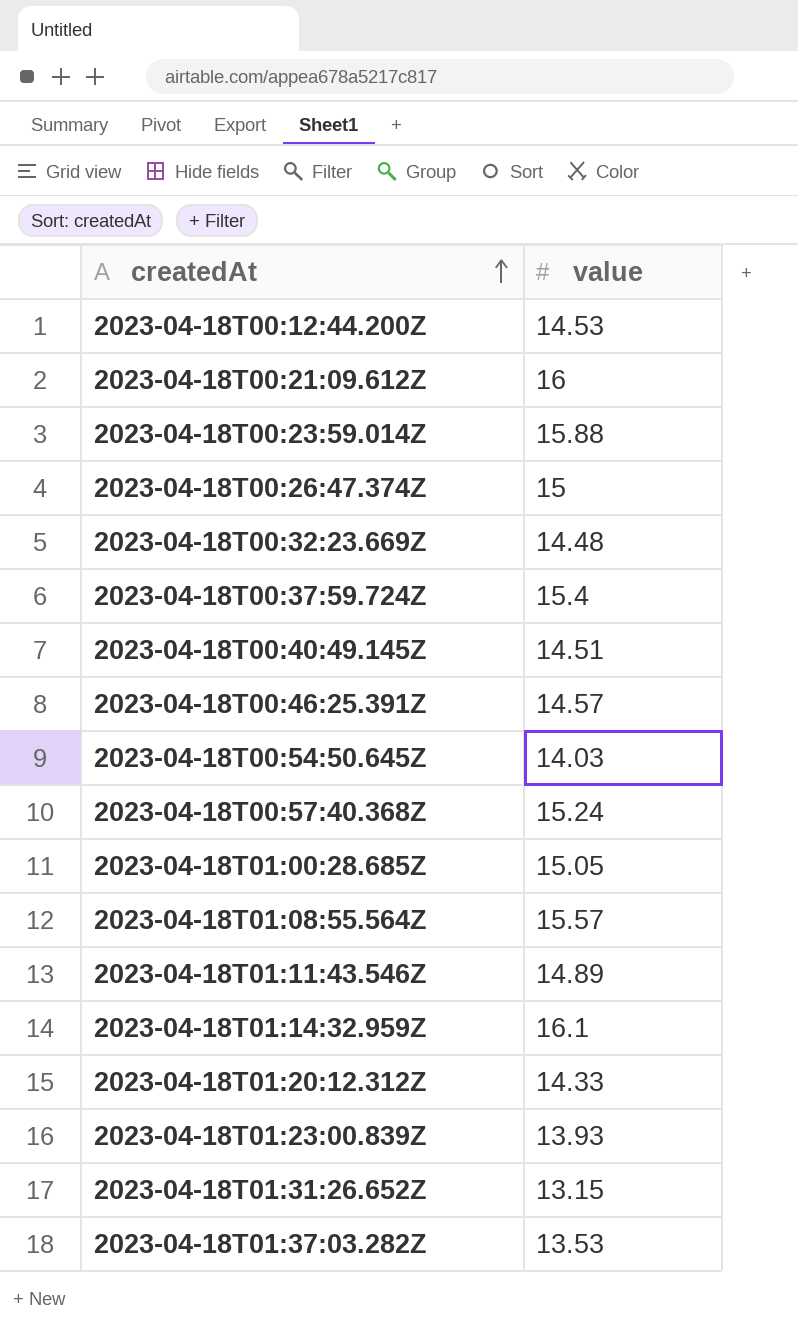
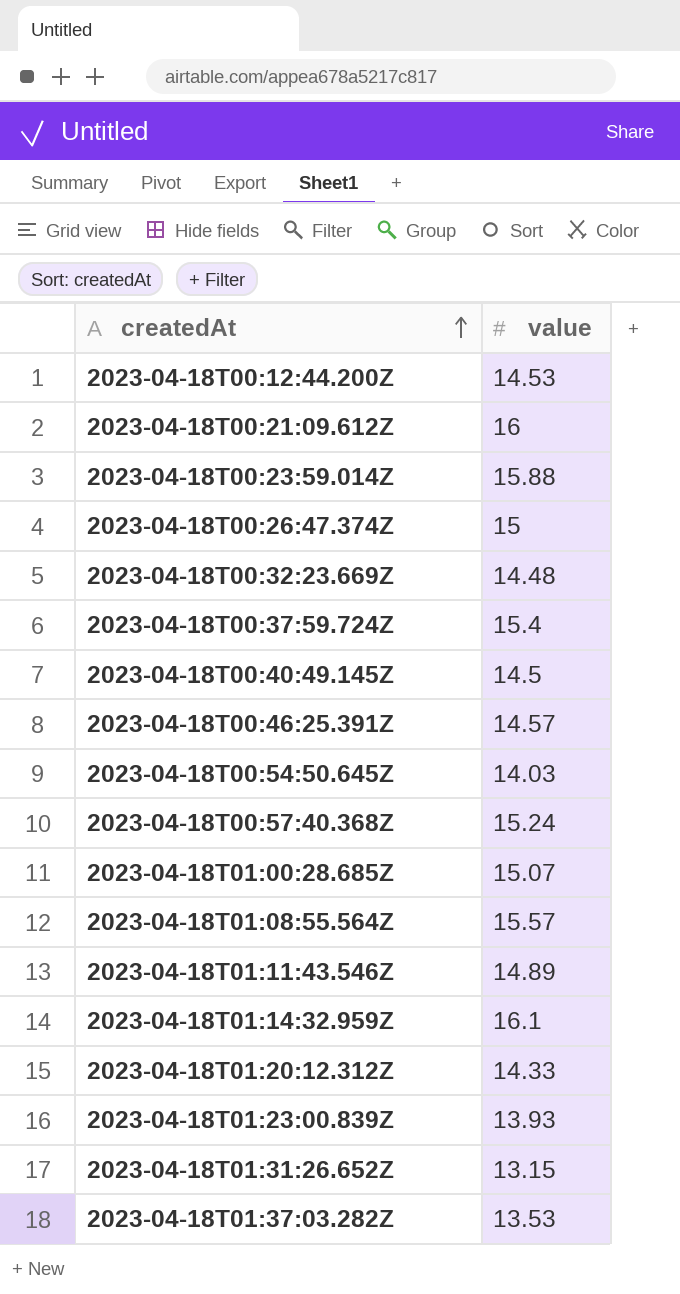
2023-04-18T00:40:49.145Z | value: 14.51 -> 14.5
2023-04-18T01:00:28.685Z | value: 15.05 -> 15.07

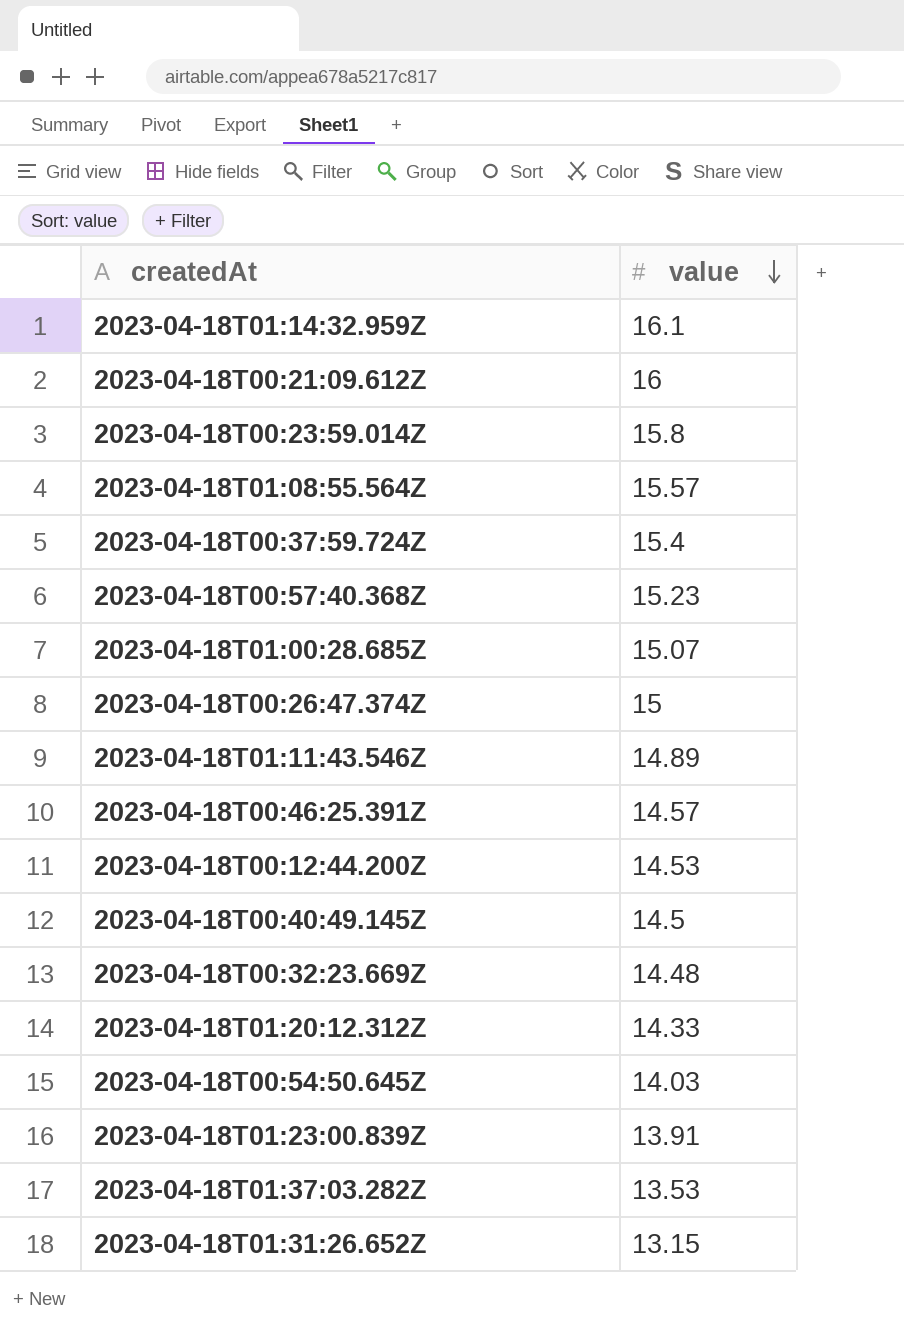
row order: createdAt ascending -> value descending
2023-04-18T00:23:59.014Z | value: 15.88 -> 15.8
2023-04-18T00:57:40.368Z | value: 15.24 -> 15.23
2023-04-18T01:23:00.839Z | value: 13.93 -> 13.91

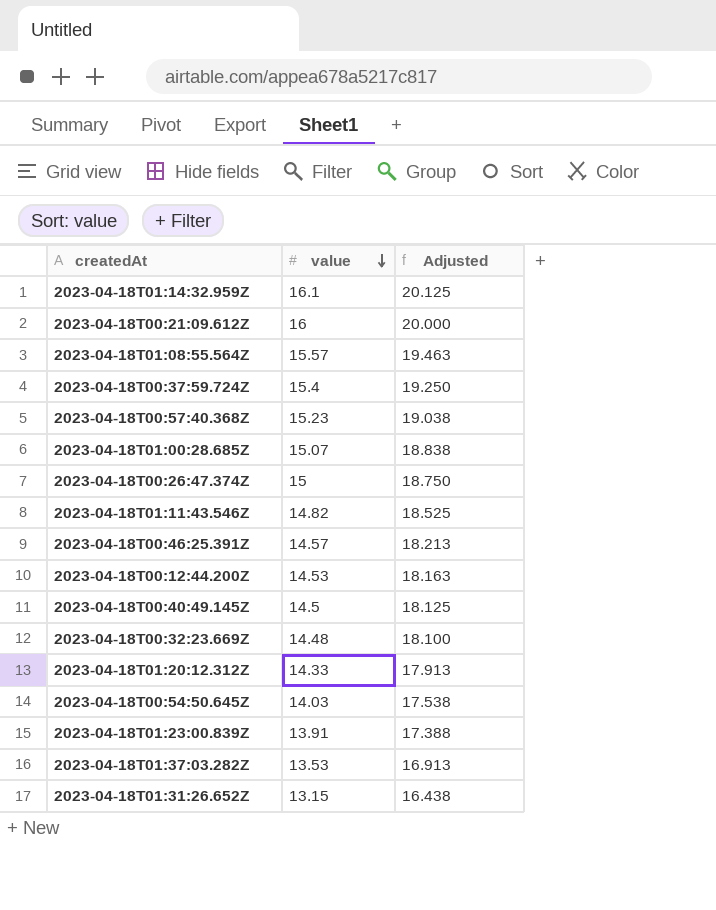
column Adjusted | formula: none -> [value] * 1.25
row 2023-04-18T00:23:59.014Z: 15.8 -> none
2023-04-18T01:11:43.546Z | value: 14.89 -> 14.82

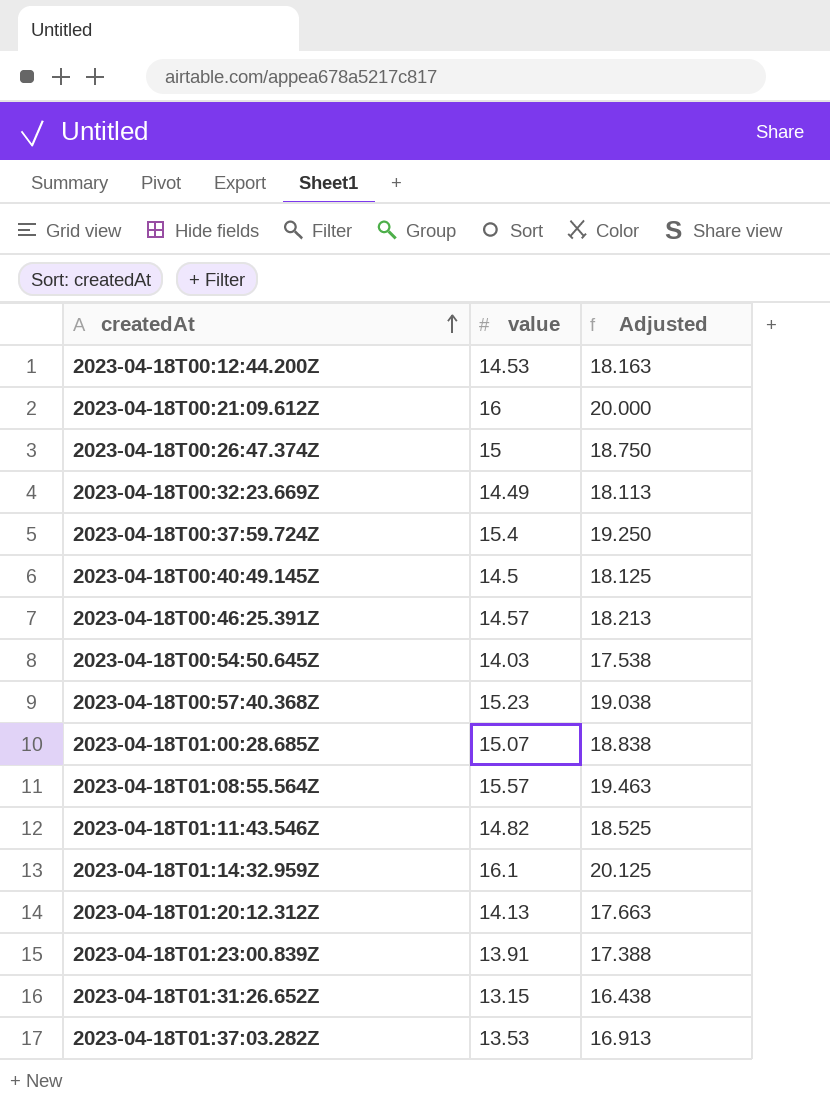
row order: value descending -> createdAt ascending
2023-04-18T00:32:23.669Z | value: 14.48 -> 14.49
2023-04-18T00:32:23.669Z | Adjusted: 18.100 -> 18.113
2023-04-18T01:20:12.312Z | value: 14.33 -> 14.13
2023-04-18T01:20:12.312Z | Adjusted: 17.913 -> 17.663

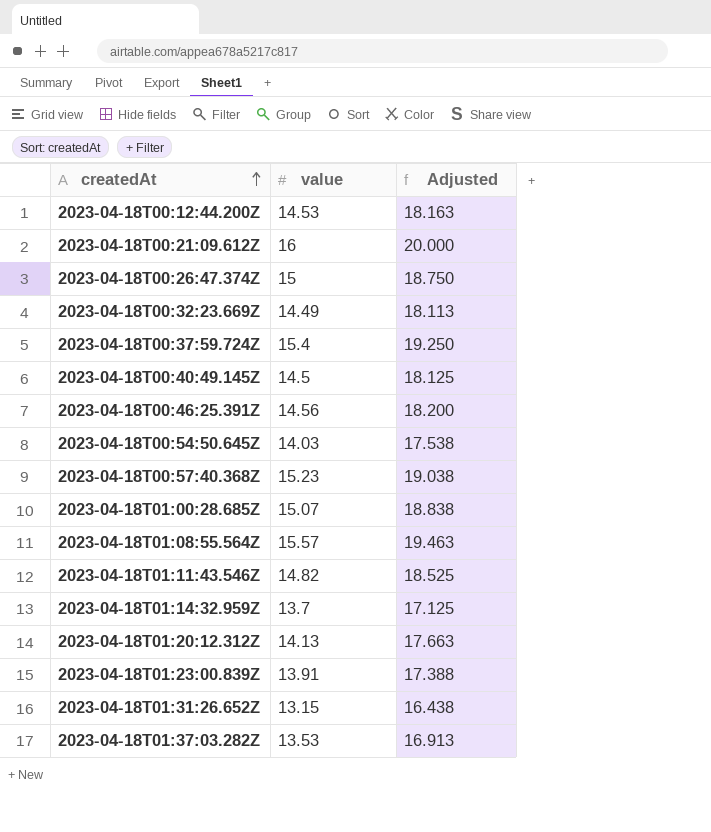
2023-04-18T00:46:25.391Z | value: 14.57 -> 14.56
2023-04-18T00:46:25.391Z | Adjusted: 18.213 -> 18.200
2023-04-18T01:14:32.959Z | value: 16.1 -> 13.7
2023-04-18T01:14:32.959Z | Adjusted: 20.125 -> 17.125

